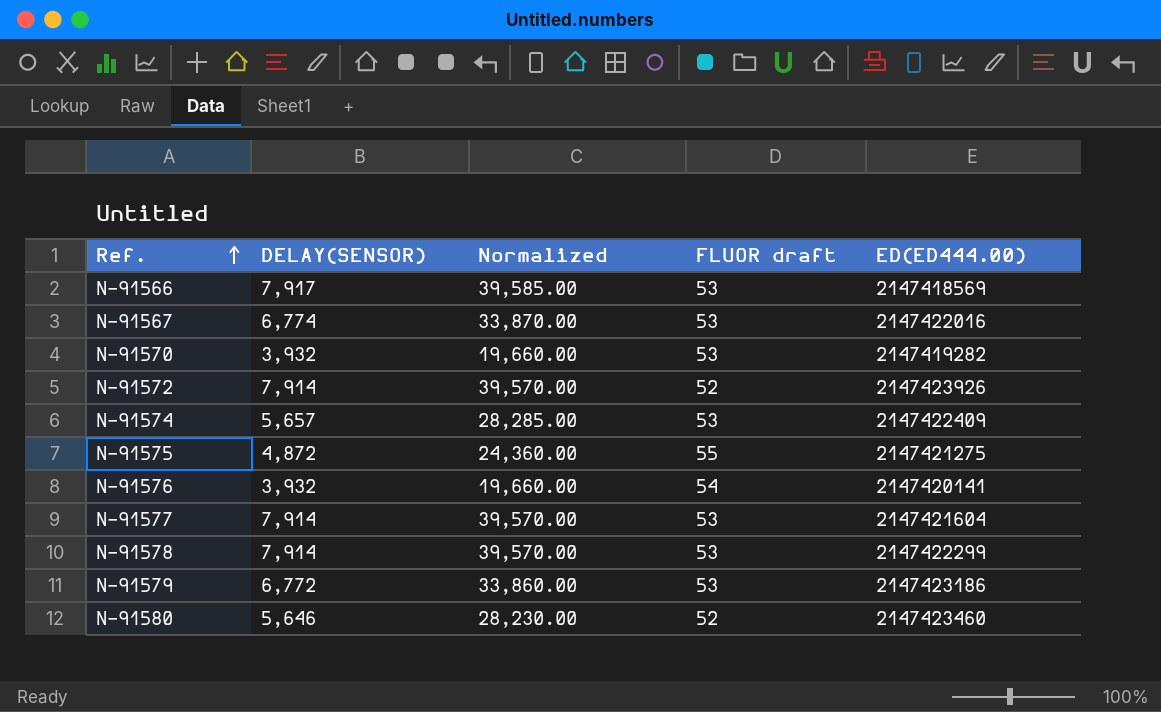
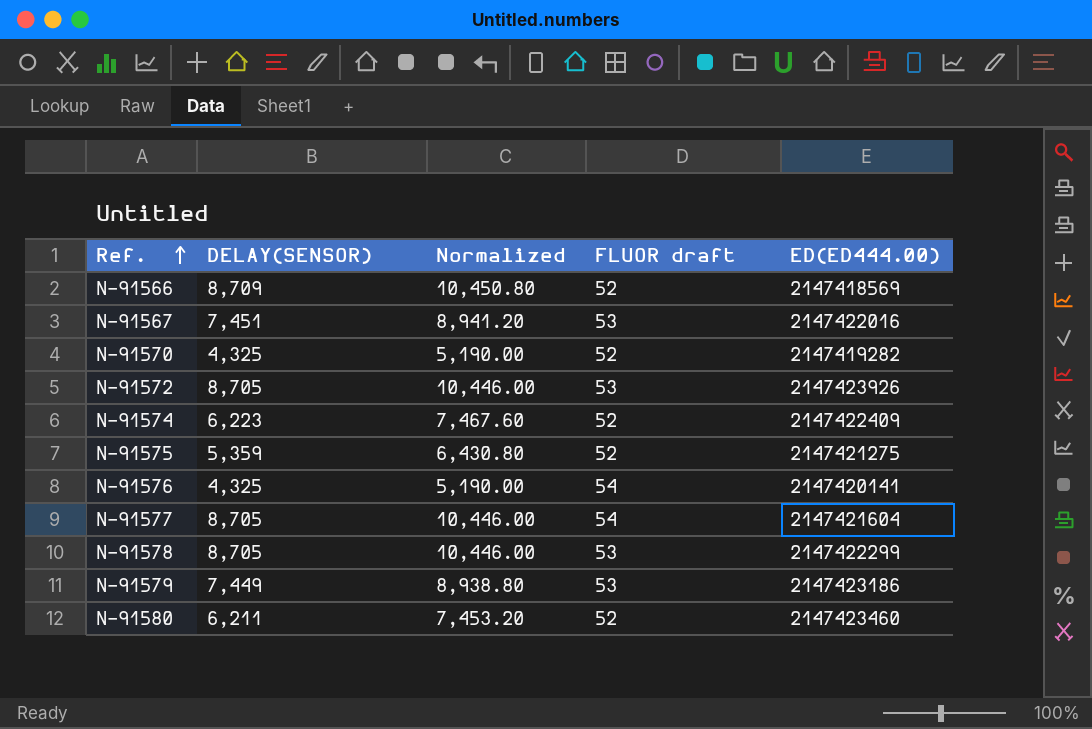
column Normalized | formula: [DELAY(SENSOR)] * 5 -> [DELAY(SENSOR)] * 1.2
N-91566 | DELAY(SENSOR): 7,917 -> 8,709
N-91566 | FLUOR draft: 53 -> 52
N-91567 | DELAY(SENSOR): 6,774 -> 7,451
N-91570 | DELAY(SENSOR): 3,932 -> 4,325
N-91570 | FLUOR draft: 53 -> 52
N-91572 | DELAY(SENSOR): 7,914 -> 8,705
N-91572 | FLUOR draft: 52 -> 53
N-91574 | DELAY(SENSOR): 5,657 -> 6,223
N-91574 | FLUOR draft: 53 -> 52
N-91575 | DELAY(SENSOR): 4,872 -> 5,359
N-91575 | FLUOR draft: 55 -> 52
N-91576 | DELAY(SENSOR): 3,932 -> 4,325
N-91577 | DELAY(SENSOR): 7,914 -> 8,705
N-91577 | FLUOR draft: 53 -> 54
N-91578 | DELAY(SENSOR): 7,914 -> 8,705
N-91579 | DELAY(SENSOR): 6,772 -> 7,449
N-91580 | DELAY(SENSOR): 5,646 -> 6,211

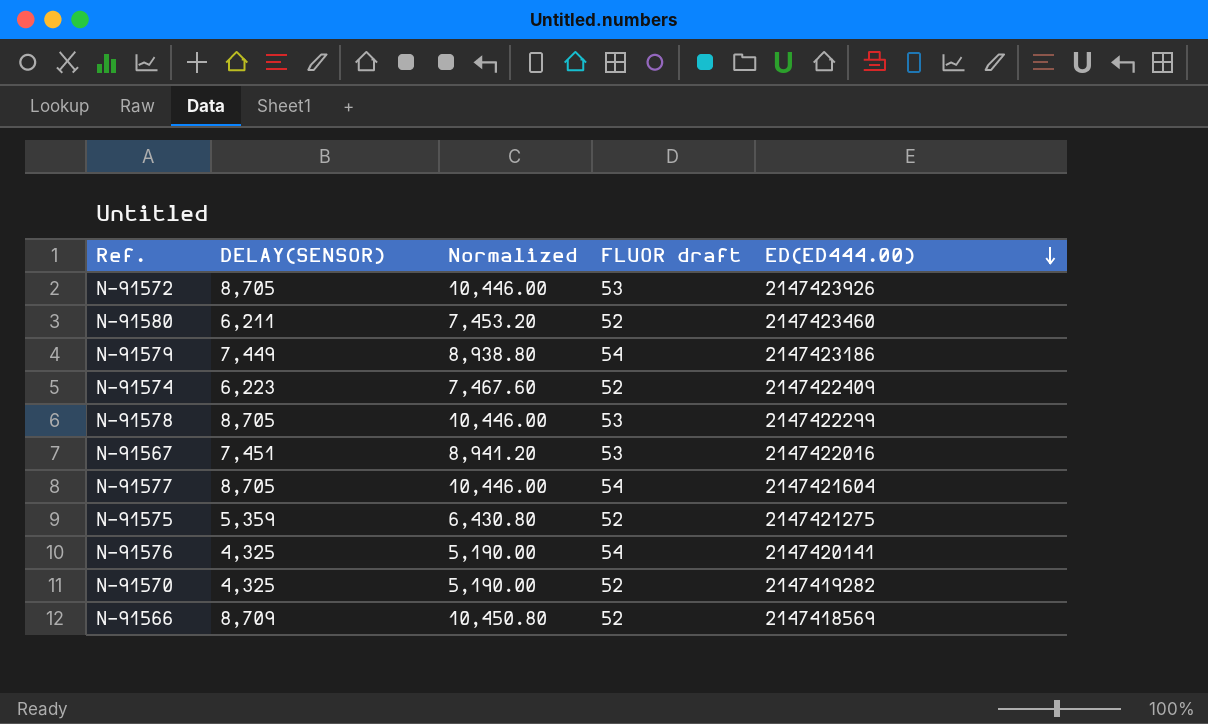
row order: Ref. ascending -> ED(ED444.00) descending
N-91579 | FLUOR draft: 53 -> 54

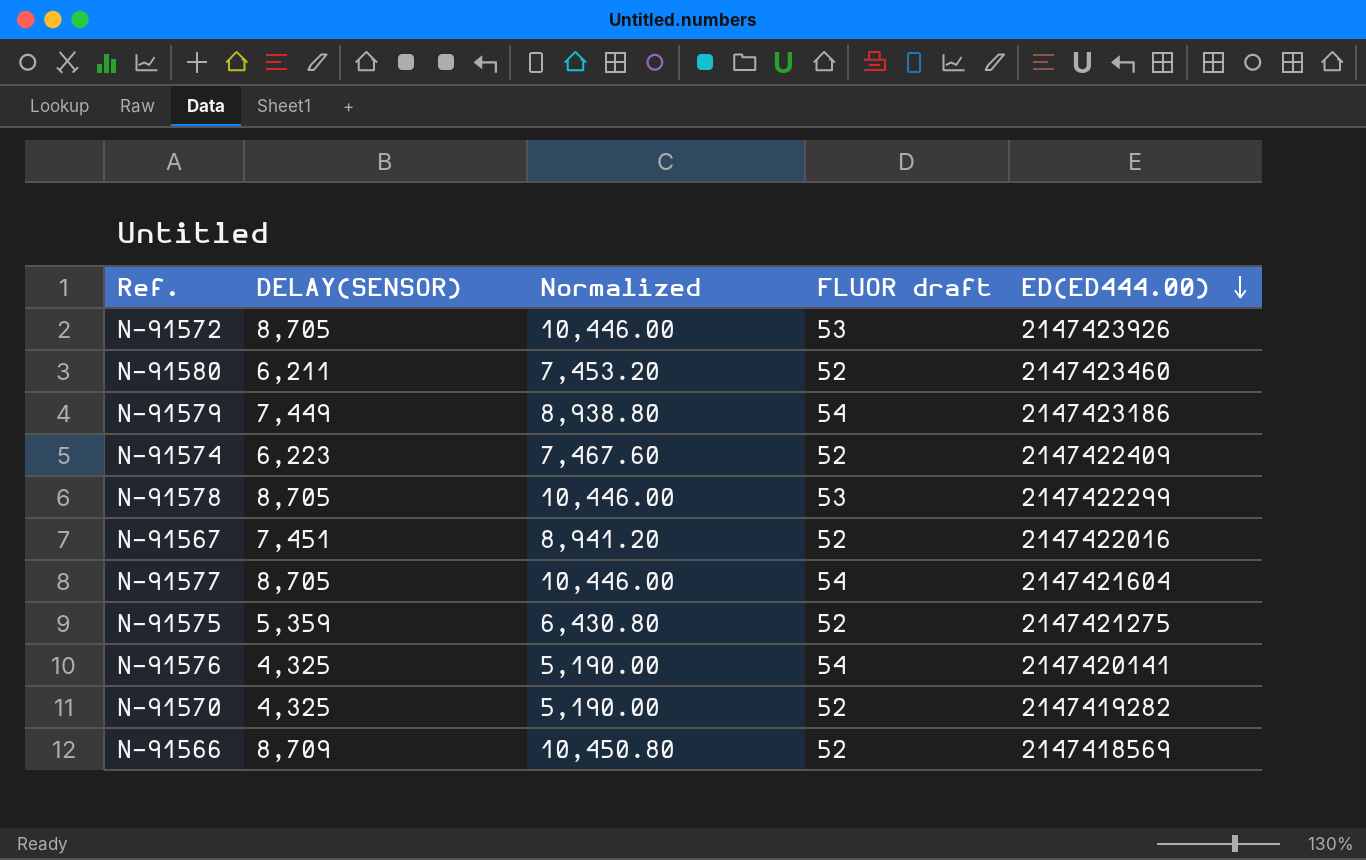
N-91567 | FLUOR draft: 53 -> 52

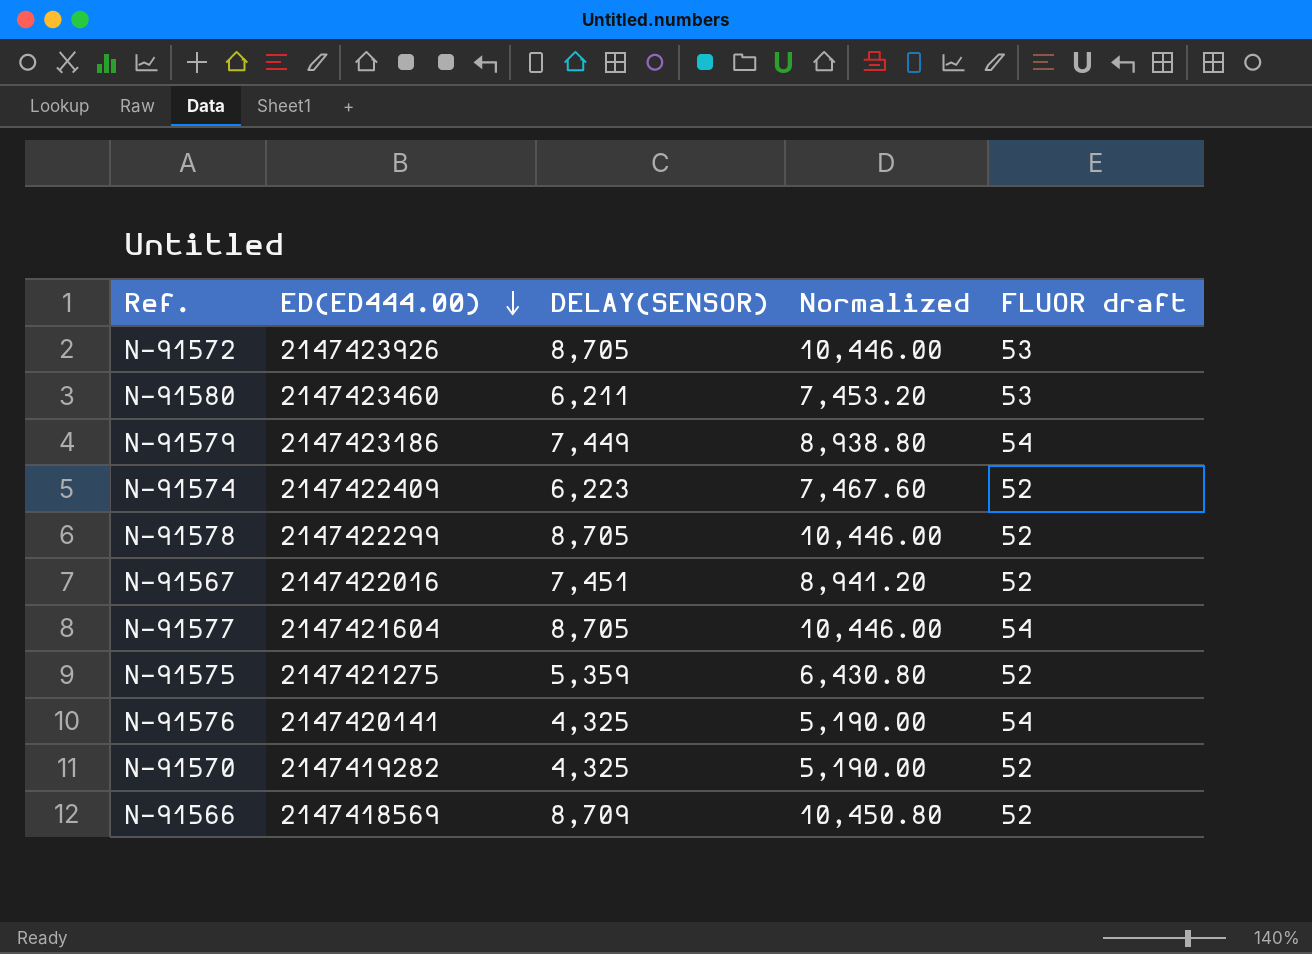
column ED(ED444.00) | position: 5 -> 2
N-91580 | FLUOR draft: 52 -> 53
N-91578 | FLUOR draft: 53 -> 52

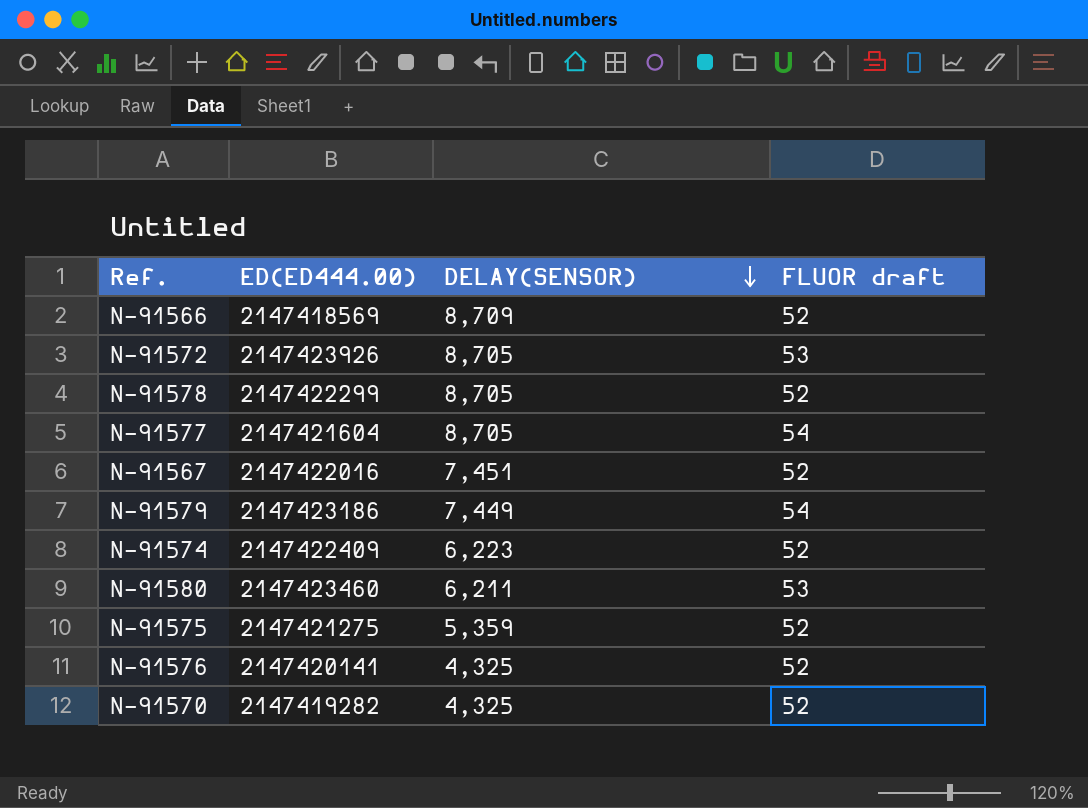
row order: ED(ED444.00) descending -> DELAY(SENSOR) descending
column Normalized | formula: [DELAY(SENSOR)] * 1.2 -> none
N-91576 | FLUOR draft: 54 -> 52

